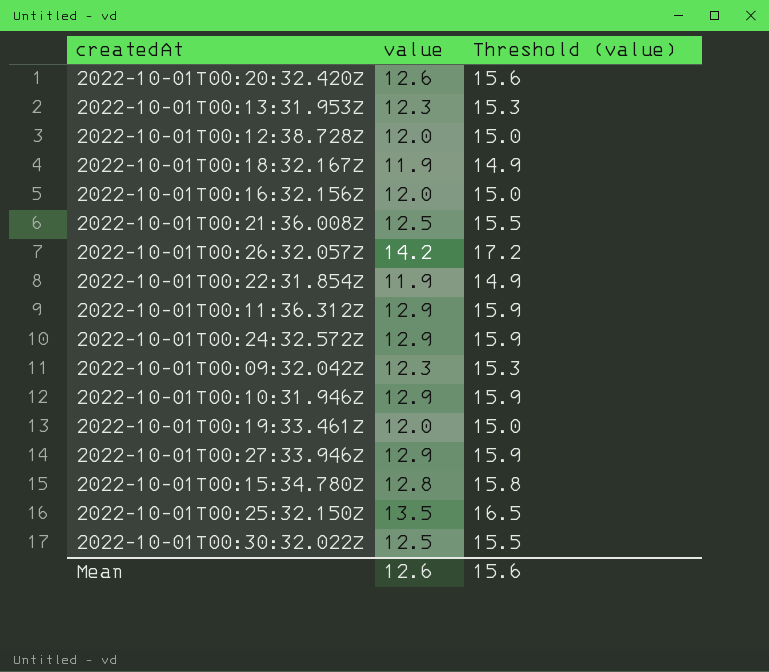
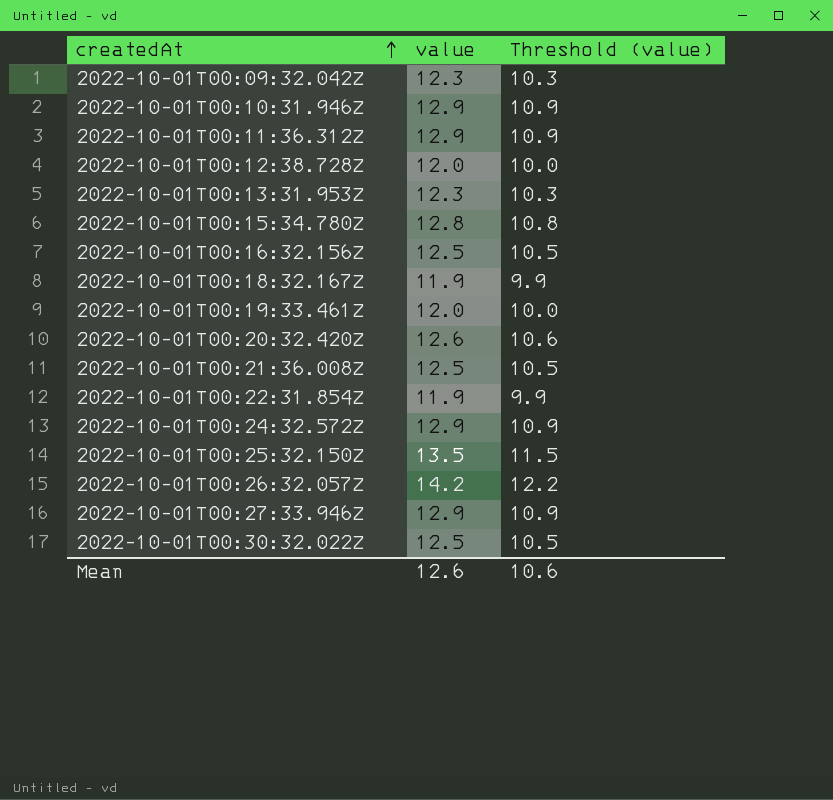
row order: none -> createdAt ascending
column Threshold (value) | formula: [value] + 3 -> [value] - 2
2022-10-01T00:16:32.156Z | value: 12.0 -> 12.5
Mean | Threshold (value): 15.6 -> 10.6

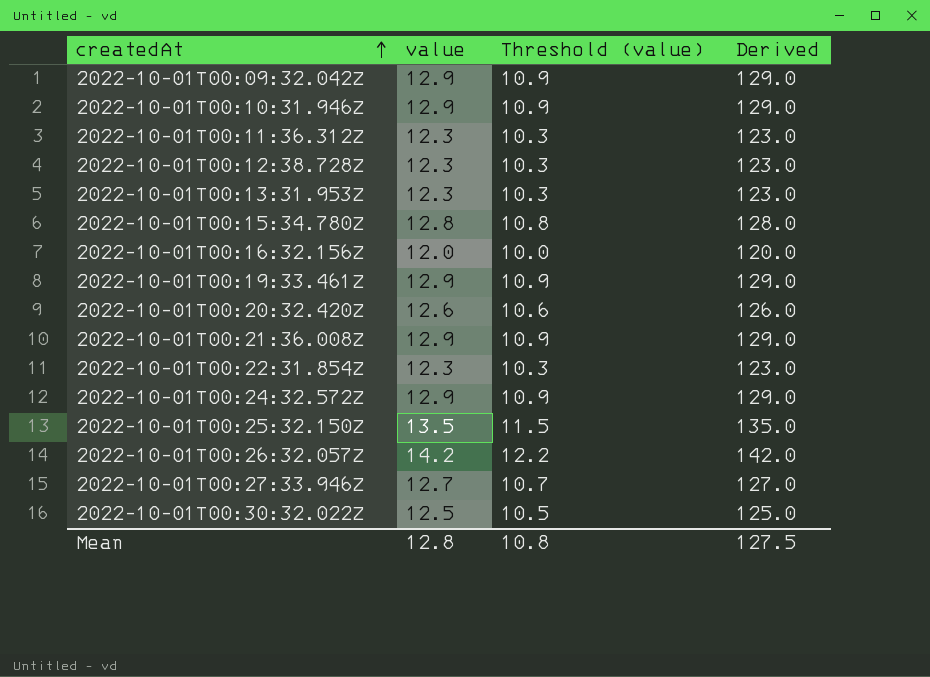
column Derived | formula: none -> [value] * 10
row 2022-10-01T00:18:32.167Z: 11.9 | 9.9 -> none
2022-10-01T00:09:32.042Z | value: 12.3 -> 12.9
2022-10-01T00:09:32.042Z | Threshold (value): 10.3 -> 10.9
2022-10-01T00:11:36.312Z | value: 12.9 -> 12.3
2022-10-01T00:11:36.312Z | Threshold (value): 10.9 -> 10.3
2022-10-01T00:12:38.728Z | value: 12.0 -> 12.3
2022-10-01T00:12:38.728Z | Threshold (value): 10.0 -> 10.3
2022-10-01T00:16:32.156Z | value: 12.5 -> 12.0
2022-10-01T00:16:32.156Z | Threshold (value): 10.5 -> 10.0
2022-10-01T00:19:33.461Z | value: 12.0 -> 12.9
2022-10-01T00:19:33.461Z | Threshold (value): 10.0 -> 10.9
2022-10-01T00:21:36.008Z | value: 12.5 -> 12.9
2022-10-01T00:21:36.008Z | Threshold (value): 10.5 -> 10.9
2022-10-01T00:22:31.854Z | value: 11.9 -> 12.3
2022-10-01T00:22:31.854Z | Threshold (value): 9.9 -> 10.3
2022-10-01T00:27:33.946Z | value: 12.9 -> 12.7
2022-10-01T00:27:33.946Z | Threshold (value): 10.9 -> 10.7
Mean | value: 12.6 -> 12.8
Mean | Threshold (value): 10.6 -> 10.8

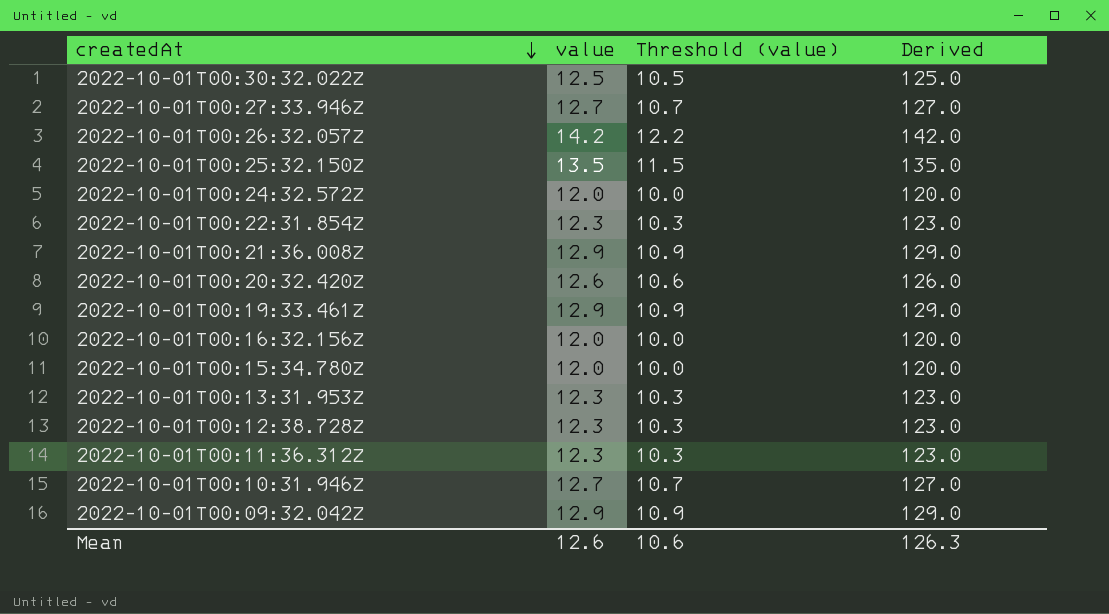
row order: createdAt ascending -> createdAt descending
2022-10-01T00:24:32.572Z | value: 12.9 -> 12.0
2022-10-01T00:24:32.572Z | Threshold (value): 10.9 -> 10.0
2022-10-01T00:24:32.572Z | Derived: 129.0 -> 120.0
2022-10-01T00:15:34.780Z | value: 12.8 -> 12.0
2022-10-01T00:15:34.780Z | Threshold (value): 10.8 -> 10.0
2022-10-01T00:15:34.780Z | Derived: 128.0 -> 120.0
2022-10-01T00:10:31.946Z | value: 12.9 -> 12.7
2022-10-01T00:10:31.946Z | Threshold (value): 10.9 -> 10.7
2022-10-01T00:10:31.946Z | Derived: 129.0 -> 127.0
Mean | value: 12.8 -> 12.6
Mean | Threshold (value): 10.8 -> 10.6
Mean | Derived: 127.5 -> 126.3

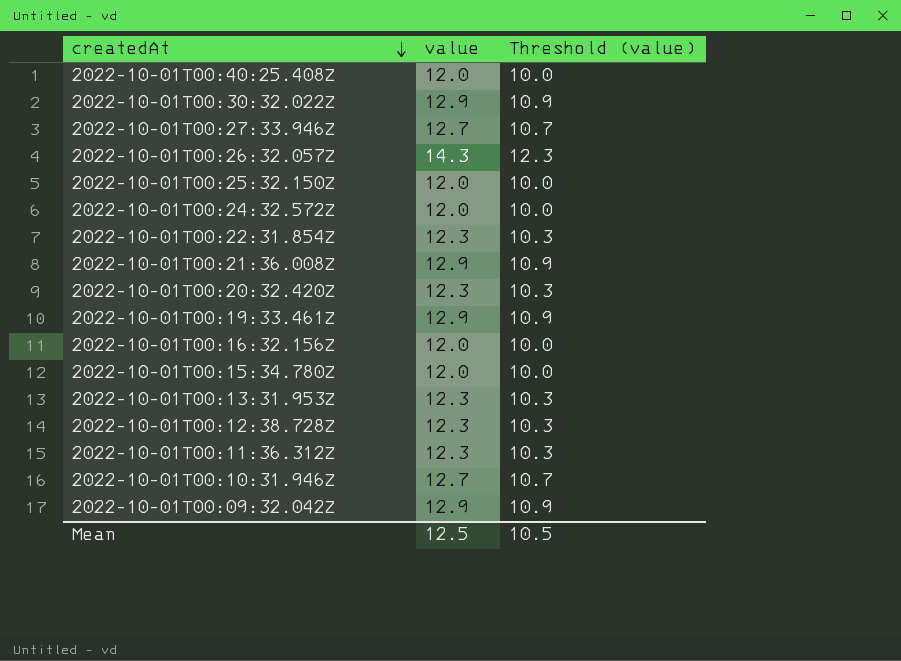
column Derived | formula: [value] * 10 -> none
row 2022-10-01T00:40:25.408Z: none -> 12.0 | 10.0
2022-10-01T00:30:32.022Z | value: 12.5 -> 12.9
2022-10-01T00:30:32.022Z | Threshold (value): 10.5 -> 10.9
2022-10-01T00:26:32.057Z | value: 14.2 -> 14.3
2022-10-01T00:26:32.057Z | Threshold (value): 12.2 -> 12.3
2022-10-01T00:25:32.150Z | value: 13.5 -> 12.0
2022-10-01T00:25:32.150Z | Threshold (value): 11.5 -> 10.0
2022-10-01T00:20:32.420Z | value: 12.6 -> 12.3
2022-10-01T00:20:32.420Z | Threshold (value): 10.6 -> 10.3
Mean | value: 12.6 -> 12.5
Mean | Threshold (value): 10.6 -> 10.5

